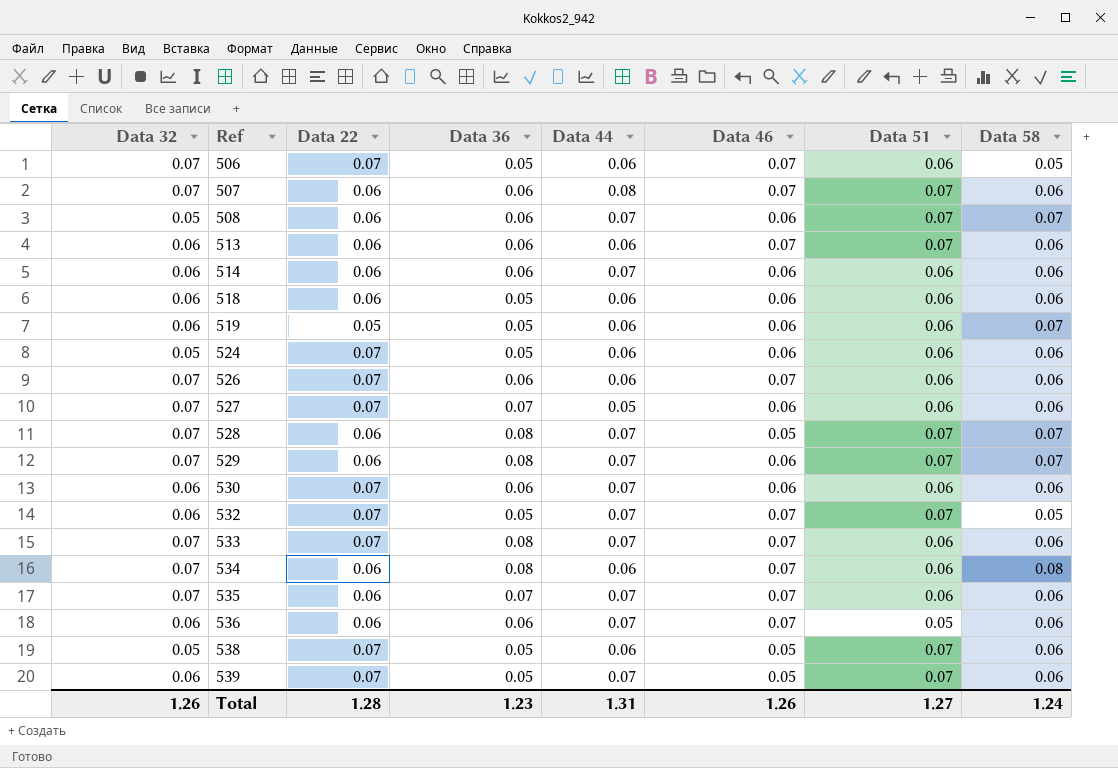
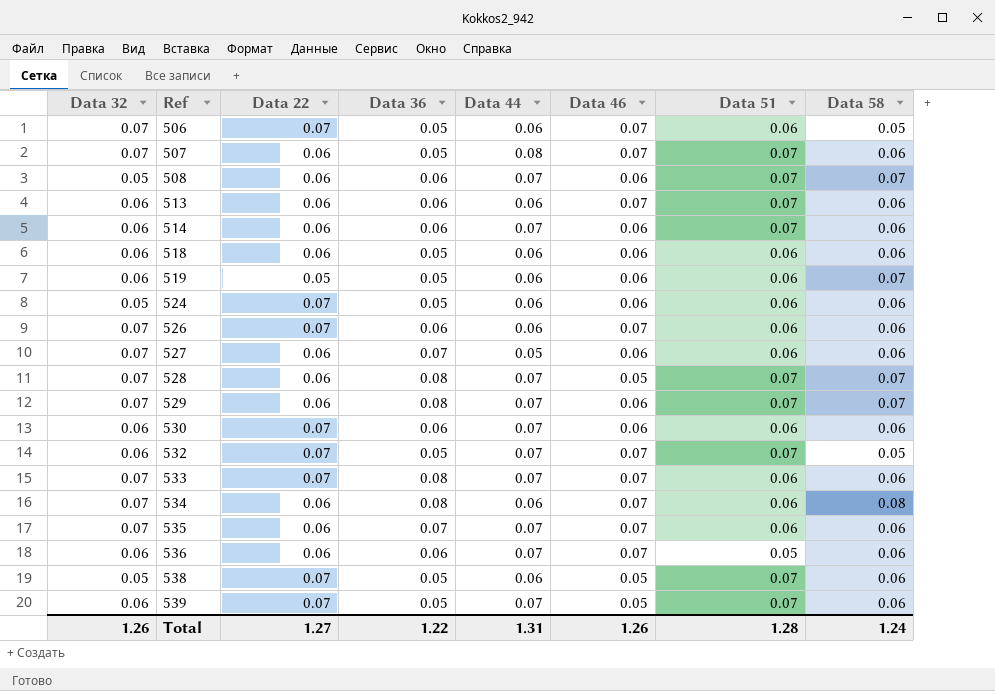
507 | Data 36: 0.06 -> 0.05
514 | Data 51: 0.06 -> 0.07
527 | Data 22: 0.07 -> 0.06
Total | Data 22: 1.28 -> 1.27
Total | Data 36: 1.23 -> 1.22
Total | Data 51: 1.27 -> 1.28

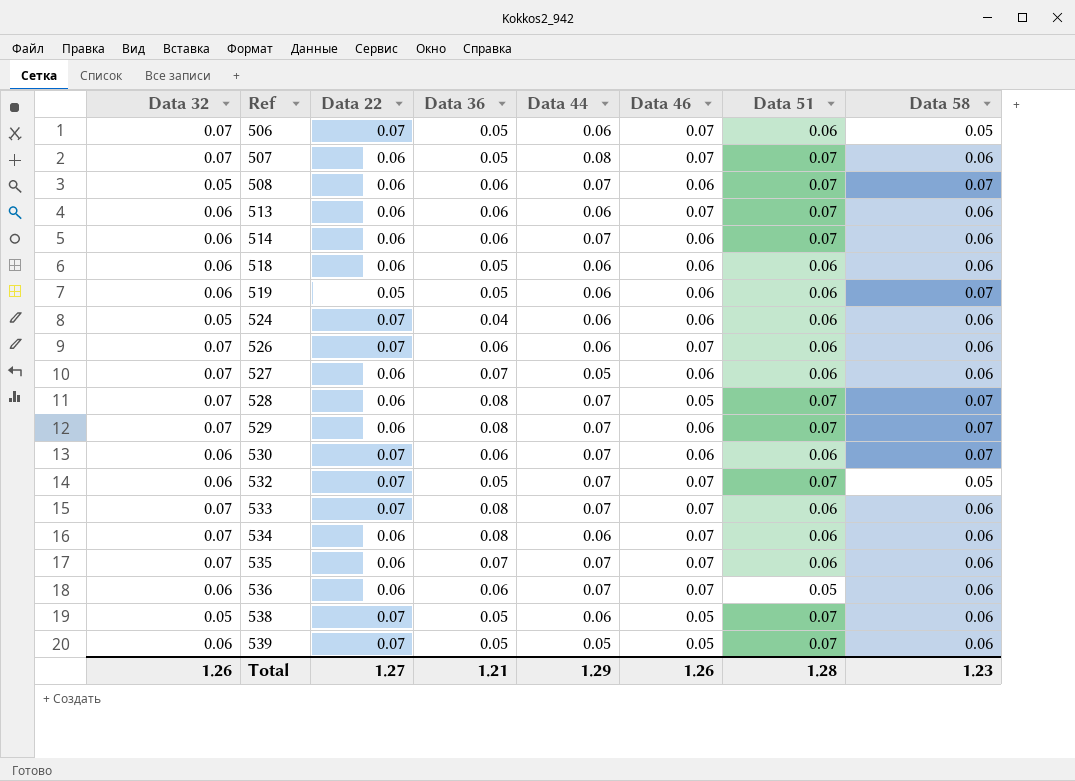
524 | Data 36: 0.05 -> 0.04
530 | Data 58: 0.06 -> 0.07
534 | Data 58: 0.08 -> 0.06
539 | Data 44: 0.07 -> 0.05
Total | Data 36: 1.22 -> 1.21
Total | Data 44: 1.31 -> 1.29
Total | Data 58: 1.24 -> 1.23

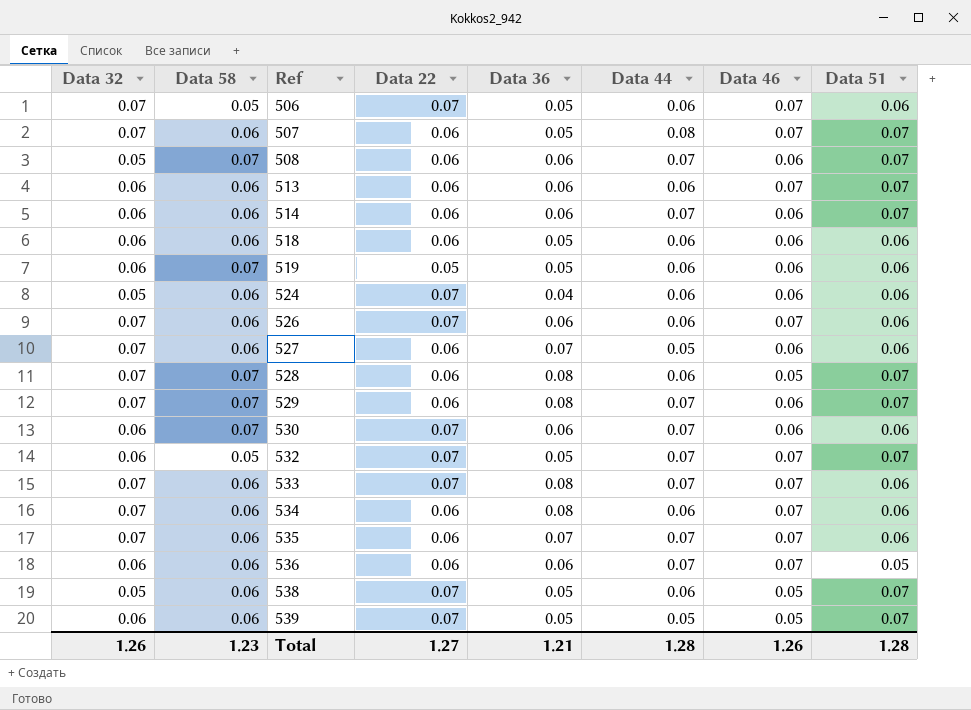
column Data 58 | position: 8 -> 2
528 | Data 44: 0.07 -> 0.06
Total | Data 44: 1.29 -> 1.28

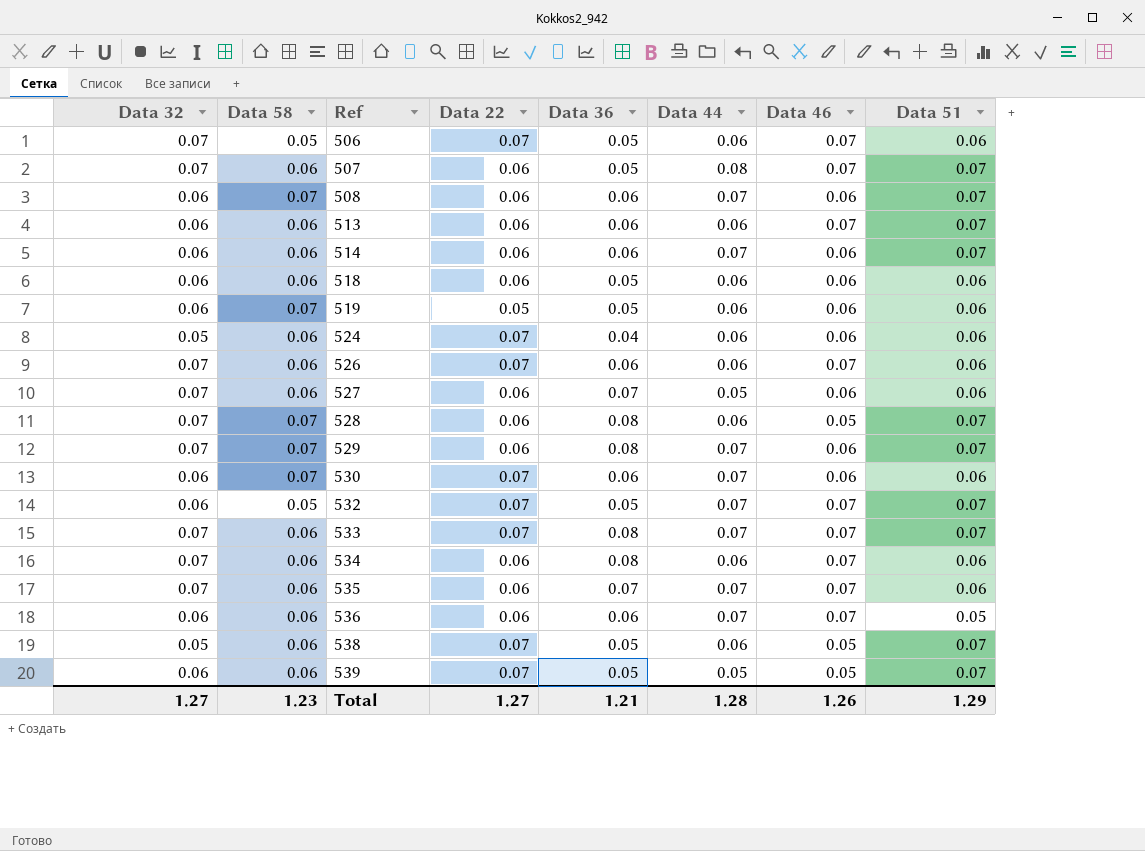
508 | Data 32: 0.05 -> 0.06
533 | Data 51: 0.06 -> 0.07
Total | Data 32: 1.26 -> 1.27
Total | Data 51: 1.28 -> 1.29

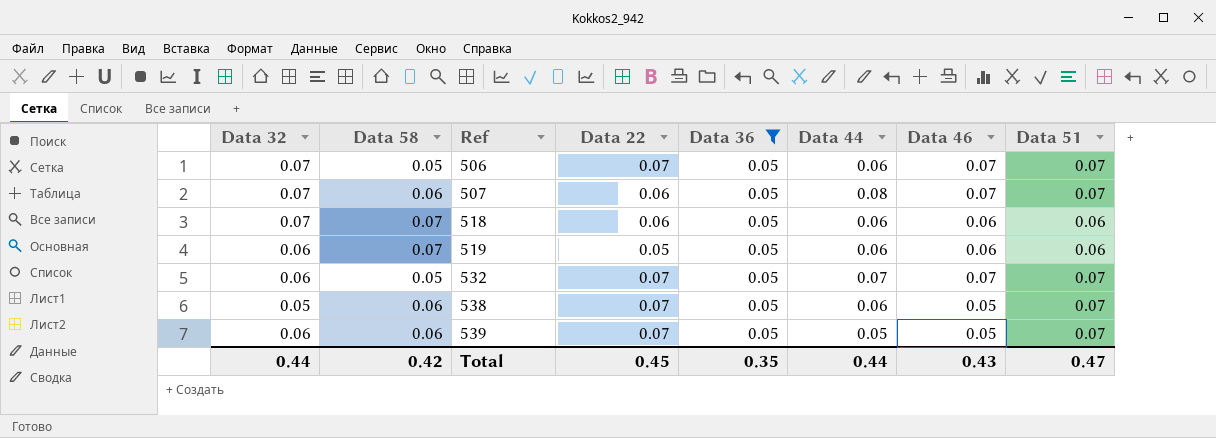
filter: none -> Data 36 = 0.05
506 | Data 51: 0.06 -> 0.07
518 | Data 32: 0.06 -> 0.07
518 | Data 58: 0.06 -> 0.07
Total | Data 32: 1.27 -> 0.44
Total | Data 58: 1.23 -> 0.42
Total | Data 22: 1.27 -> 0.45
Total | Data 36: 1.21 -> 0.35
Total | Data 44: 1.28 -> 0.44
Total | Data 46: 1.26 -> 0.43
Total | Data 51: 1.29 -> 0.47

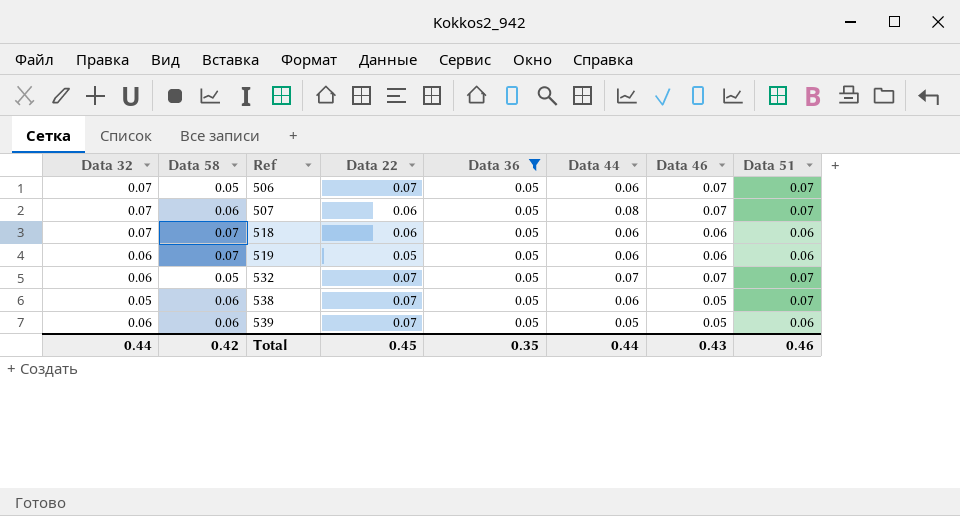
539 | Data 51: 0.07 -> 0.06
Total | Data 51: 0.47 -> 0.46

